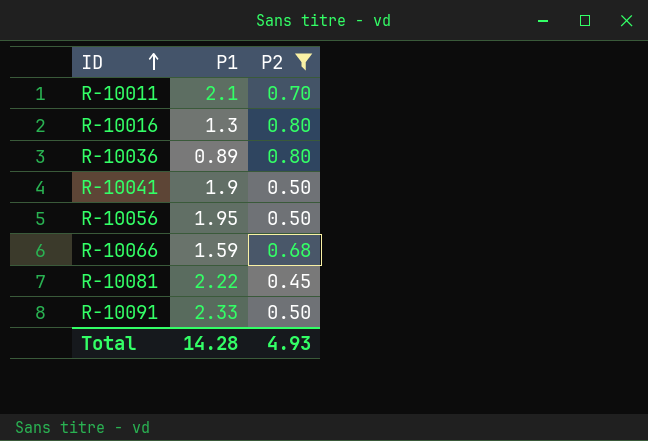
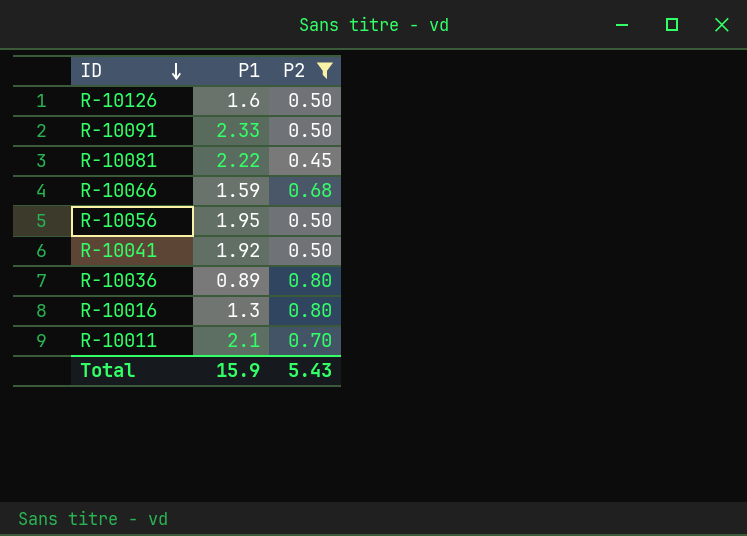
row order: ID ascending -> ID descending
row R-10126: none -> 1.6 | 0.50
R-10041 | P1: 1.9 -> 1.92
Total | P1: 14.28 -> 15.9
Total | P2: 4.93 -> 5.43

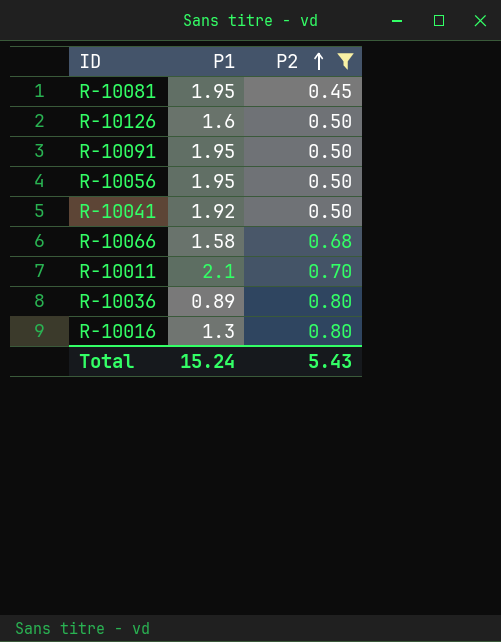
row order: ID descending -> P2 ascending
R-10081 | P1: 2.22 -> 1.95
R-10091 | P1: 2.33 -> 1.95
R-10066 | P1: 1.59 -> 1.58
Total | P1: 15.9 -> 15.24

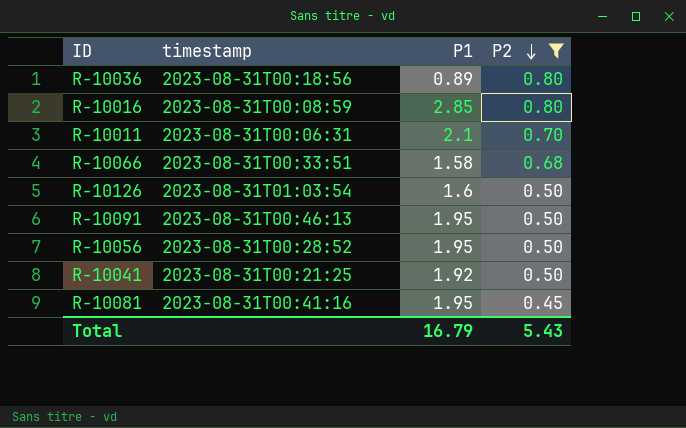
row order: P2 ascending -> P2 descending
column timestamp | position: none -> 2
R-10016 | P1: 1.3 -> 2.85
Total | P1: 15.24 -> 16.79

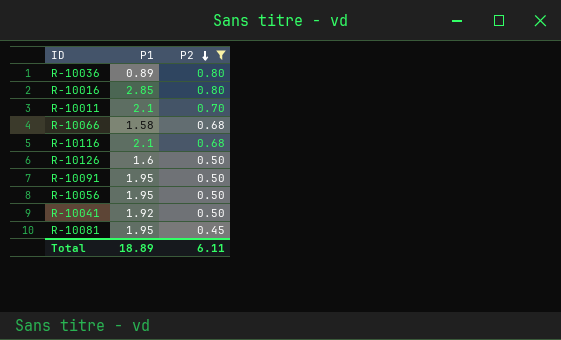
column timestamp | position: 2 -> none
row R-10116: none -> 2.1 | 0.68
Total | P1: 16.79 -> 18.89
Total | P2: 5.43 -> 6.11

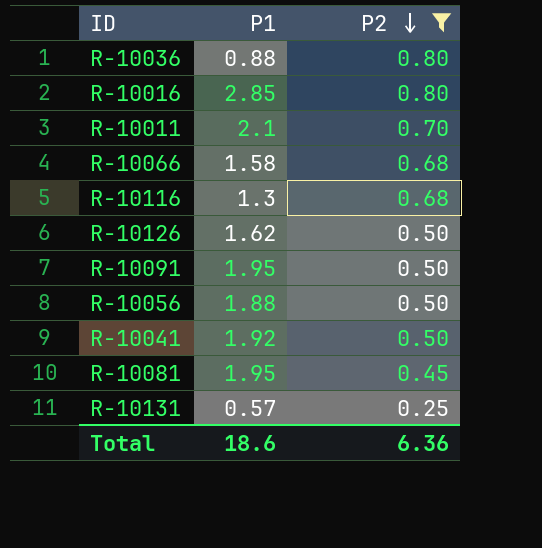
R-10036 | P1: 0.89 -> 0.88
R-10116 | P1: 2.1 -> 1.3
R-10126 | P1: 1.6 -> 1.62
R-10056 | P1: 1.95 -> 1.88
row R-10131: none -> 0.57 | 0.25
Total | P1: 18.89 -> 18.6
Total | P2: 6.11 -> 6.36

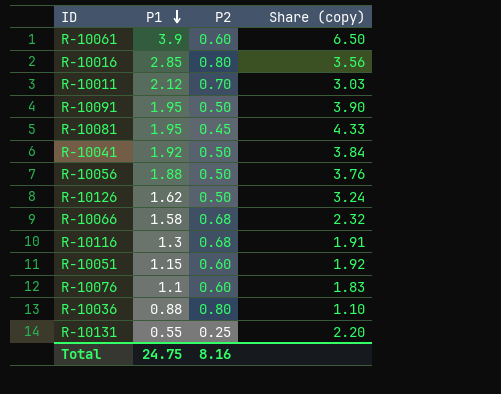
filter: P2 != 0.60 -> none
row order: P2 descending -> P1 descending
column Share (copy) | formula: none -> [P1] / [P2]
R-10011 | P1: 2.1 -> 2.12
R-10131 | P1: 0.57 -> 0.55
Total | P1: 18.6 -> 24.75
Total | P2: 6.36 -> 8.16

